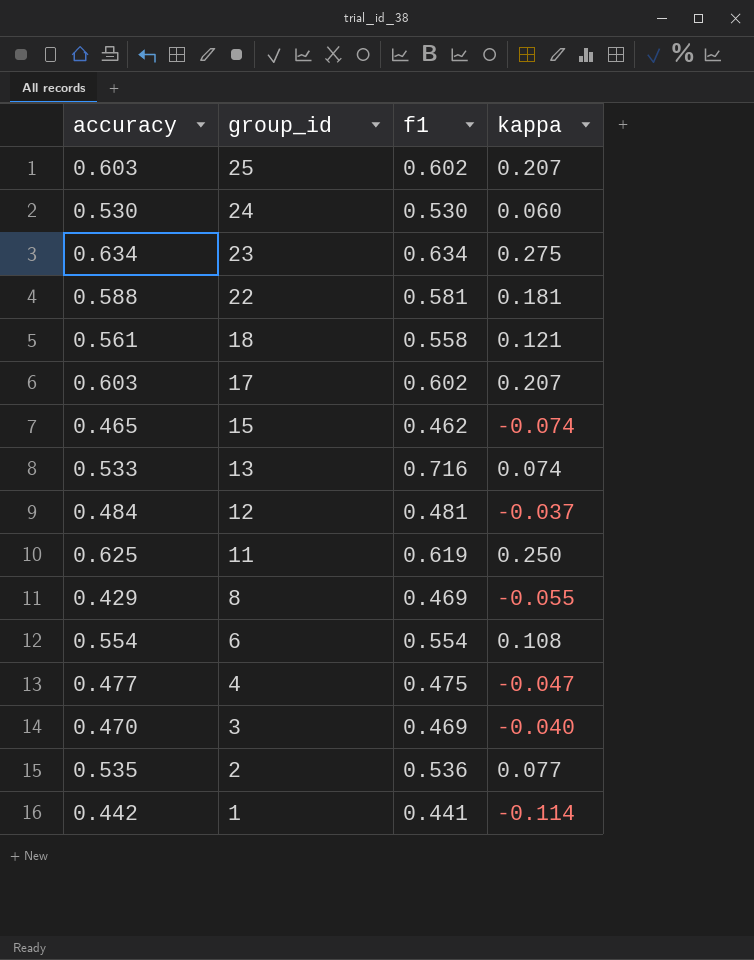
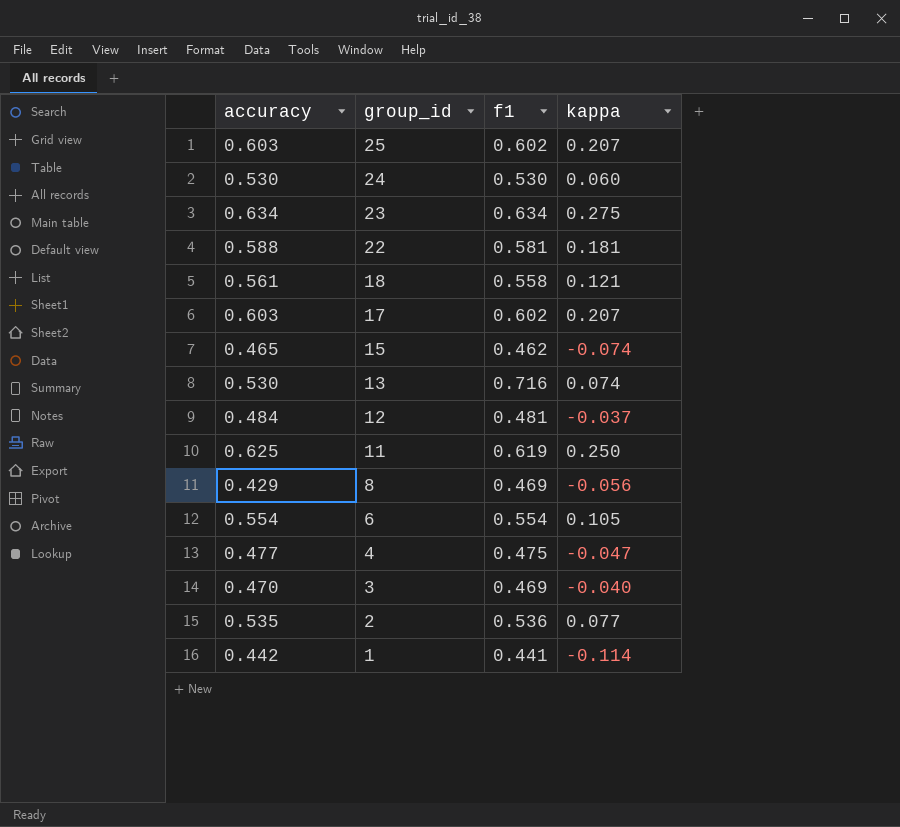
13 | accuracy: 0.533 -> 0.530
8 | kappa: -0.055 -> -0.056
6 | kappa: 0.108 -> 0.105

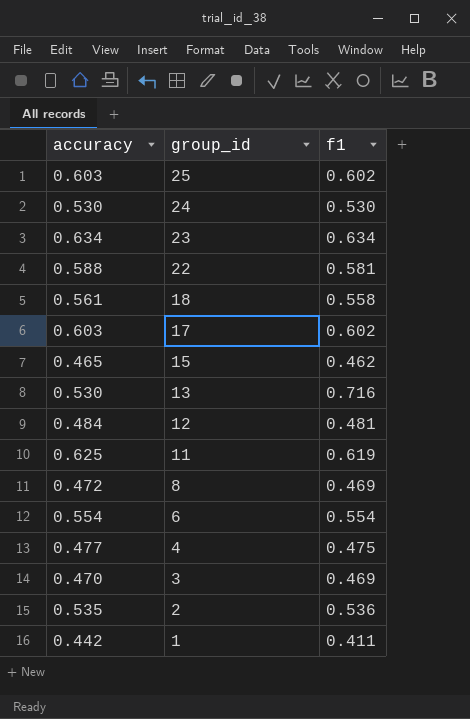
column kappa | position: 4 -> none
8 | accuracy: 0.429 -> 0.472
1 | f1: 0.441 -> 0.411

